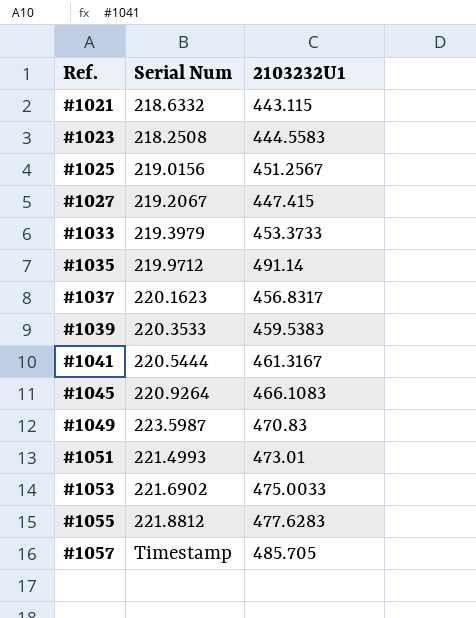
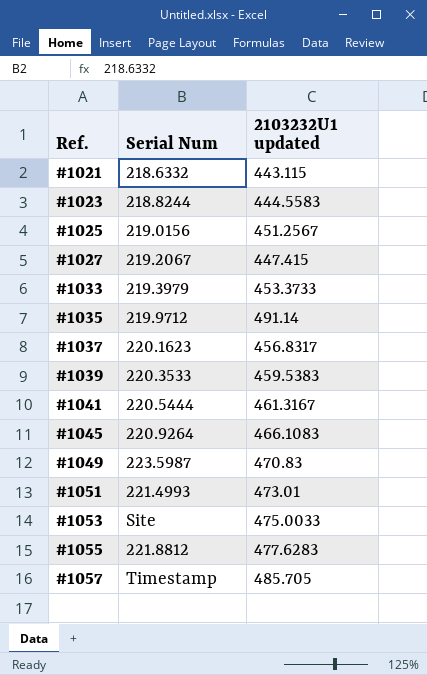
column name: 2103232U1 -> 2103232U1 updated
#1023 | Serial Num: 218.2508 -> 218.8244
#1053 | Serial Num: 221.6902 -> Site

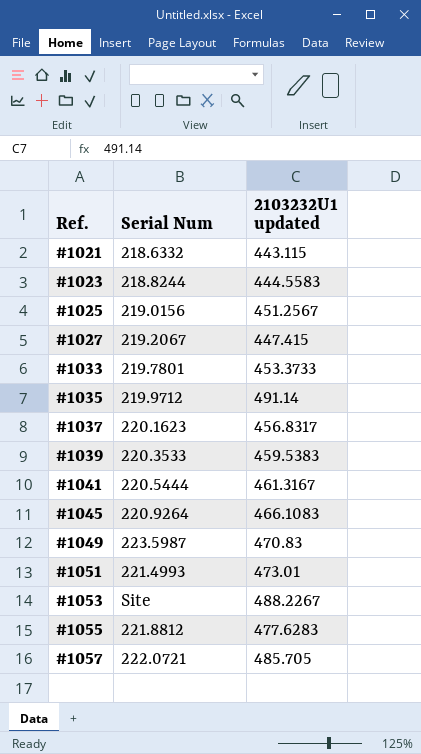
#1033 | Serial Num: 219.3979 -> 219.7801
#1053 | 2103232U1 updated: 475.0033 -> 488.2267
#1057 | Serial Num: Timestamp -> 222.0721

